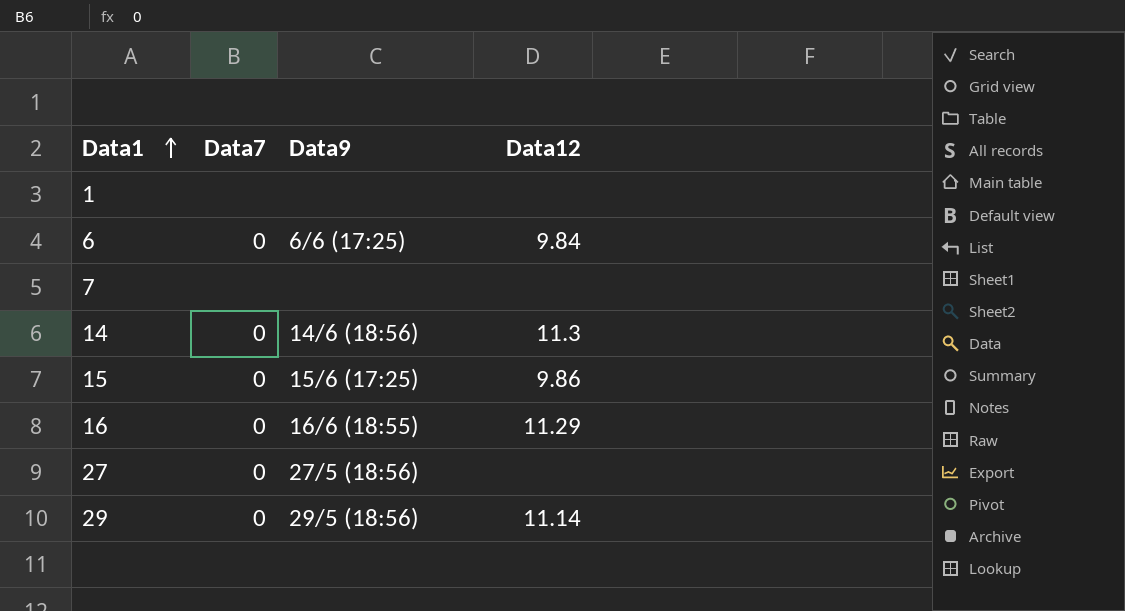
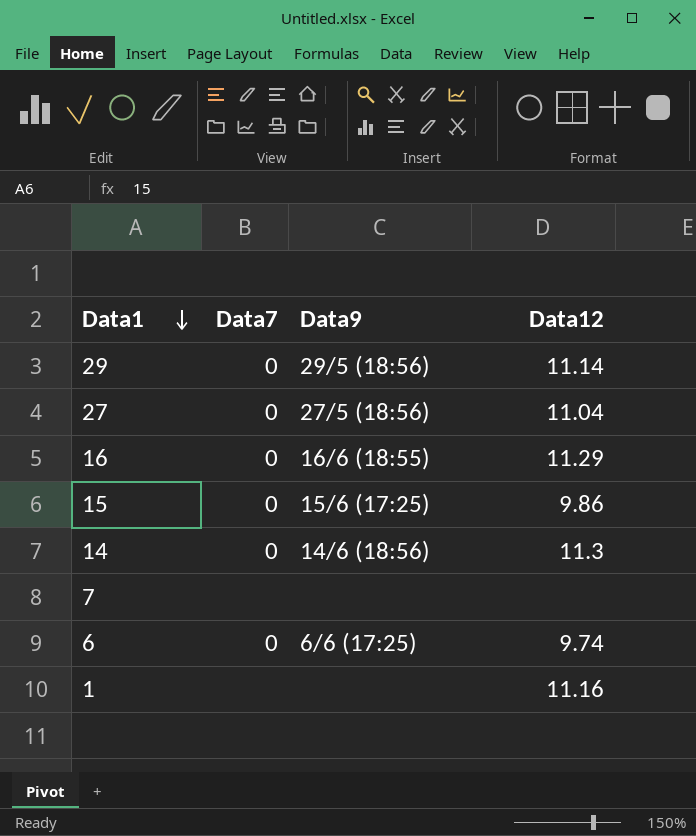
row order: Data1 ascending -> Data1 descending
27 | Data12: none -> 11.04
6 | Data12: 9.84 -> 9.74
1 | Data12: none -> 11.16

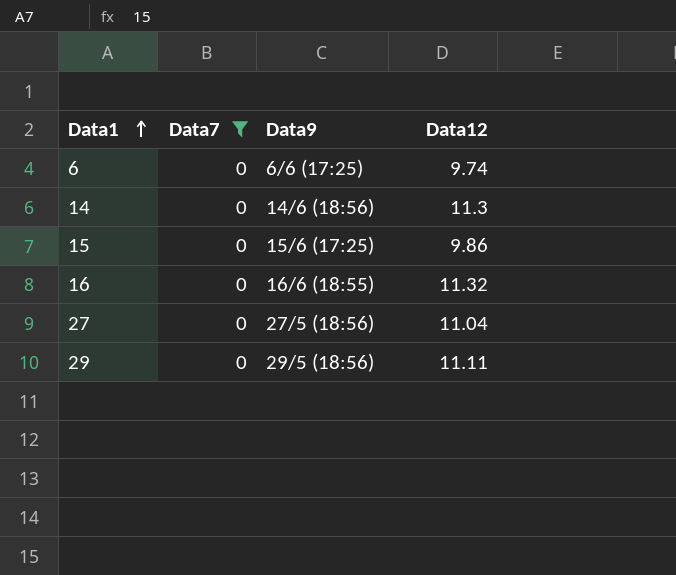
filter: none -> Data7 = 0
row order: Data1 descending -> Data1 ascending
16 | Data12: 11.29 -> 11.32
29 | Data12: 11.14 -> 11.11

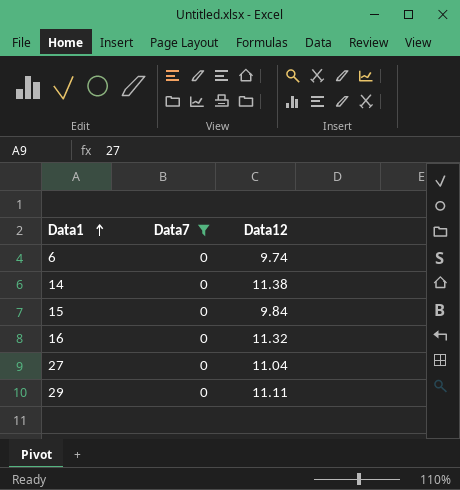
column Data9 | position: 3 -> none
14 | Data12: 11.3 -> 11.38
15 | Data12: 9.86 -> 9.84

